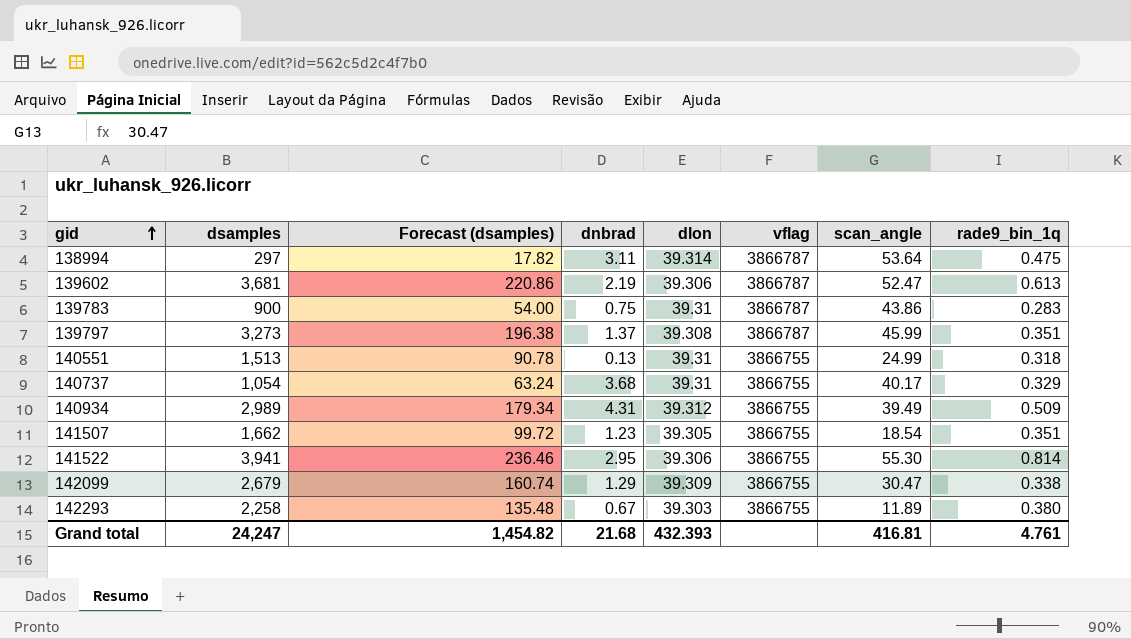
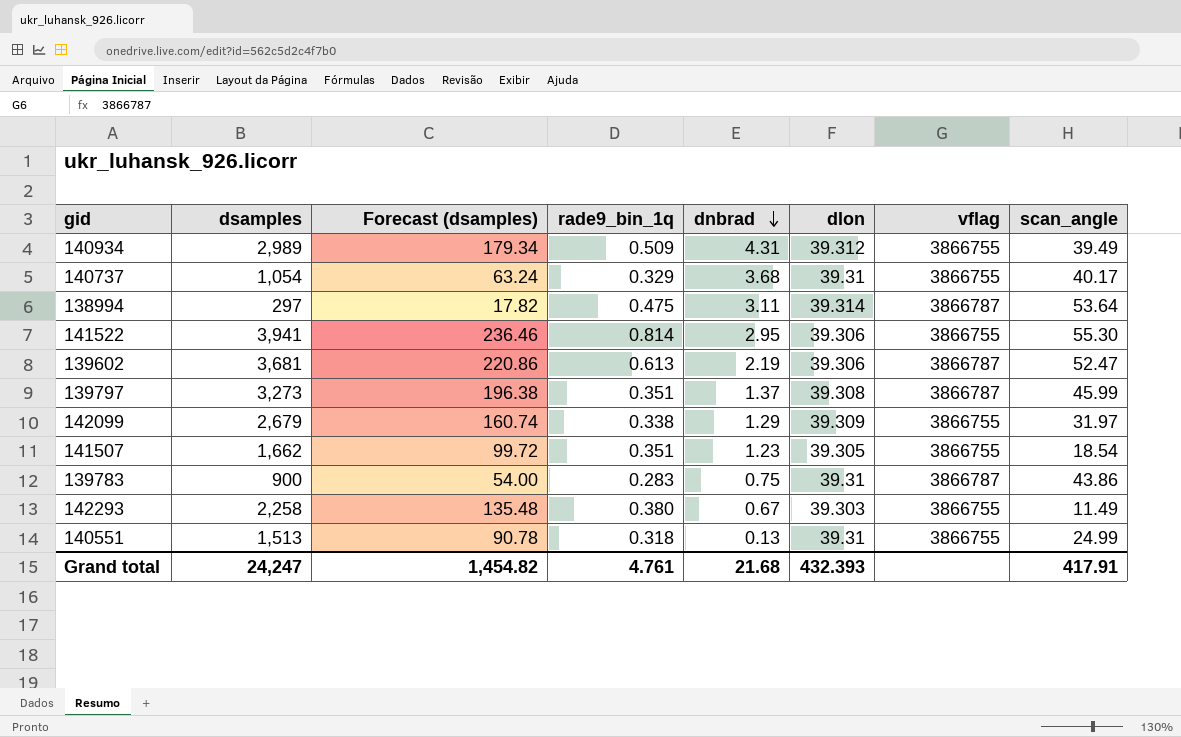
row order: gid ascending -> dnbrad descending
column rade9_bin_1q | position: 8 -> 4
142099 | scan_angle: 30.47 -> 31.97
142293 | scan_angle: 11.89 -> 11.49
Grand total | scan_angle: 416.81 -> 417.91

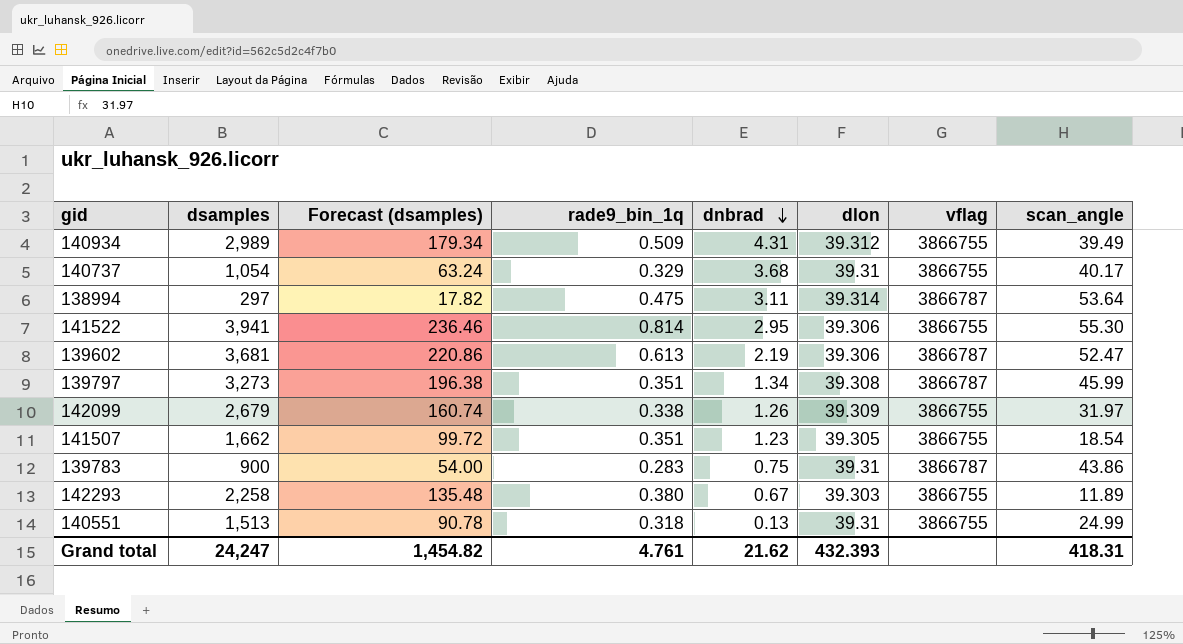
139797 | dnbrad: 1.37 -> 1.34
142099 | dnbrad: 1.29 -> 1.26
142293 | scan_angle: 11.49 -> 11.89
Grand total | dnbrad: 21.68 -> 21.62
Grand total | scan_angle: 417.91 -> 418.31

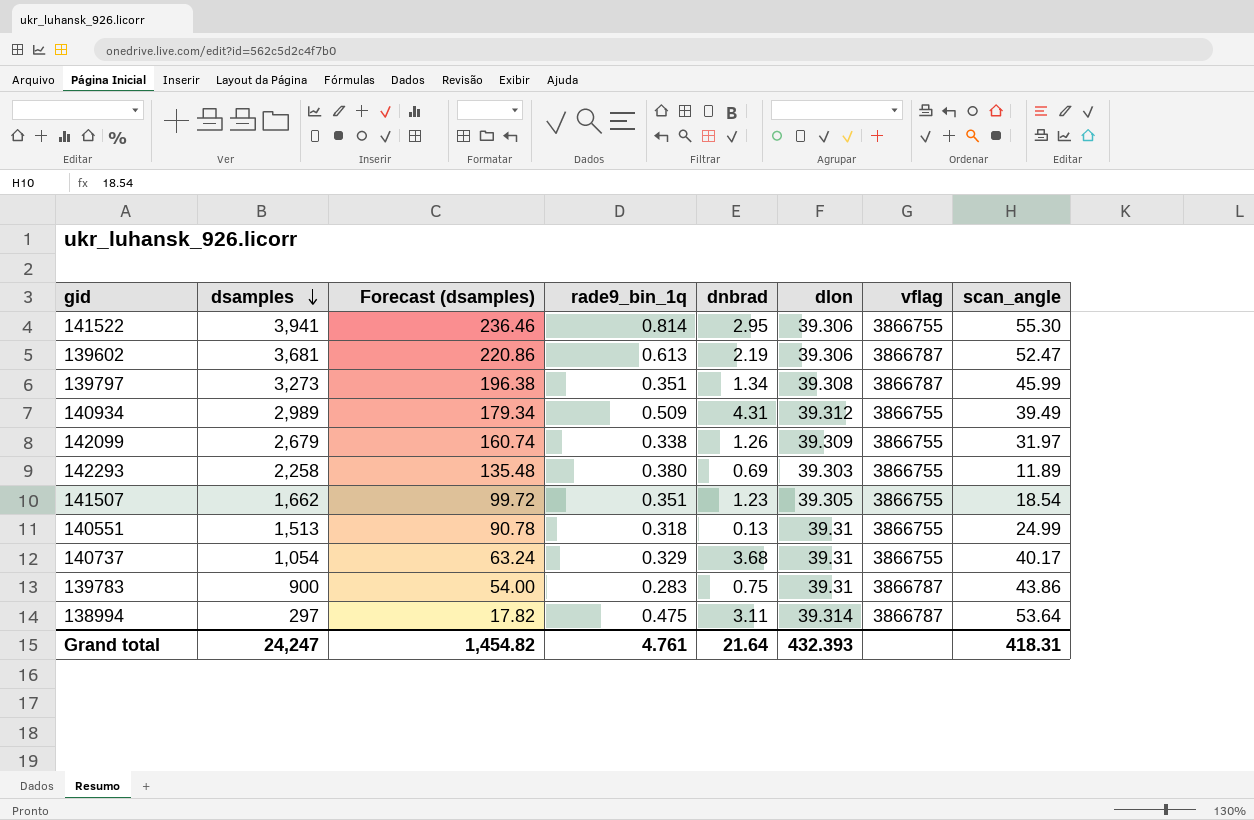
row order: dnbrad descending -> dsamples descending
142293 | dnbrad: 0.67 -> 0.69
Grand total | dnbrad: 21.62 -> 21.64

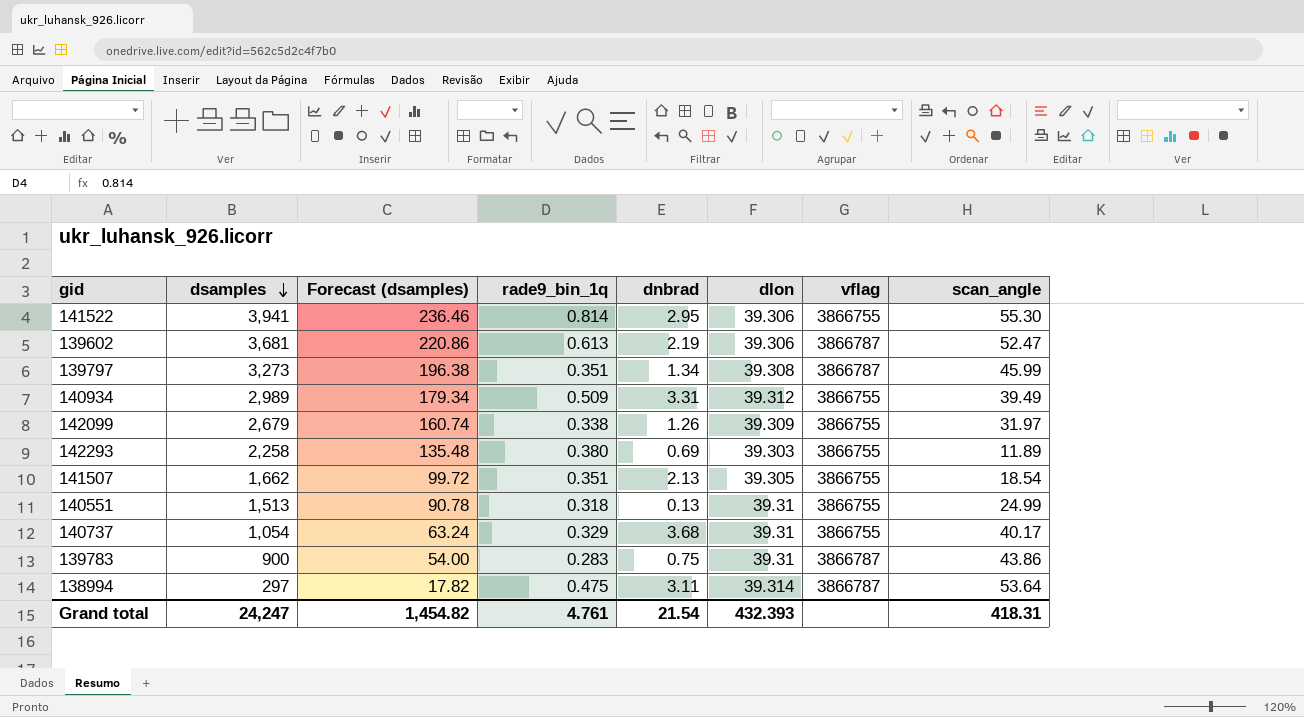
140934 | dnbrad: 4.31 -> 3.31
141507 | dnbrad: 1.23 -> 2.13
Grand total | dnbrad: 21.64 -> 21.54

